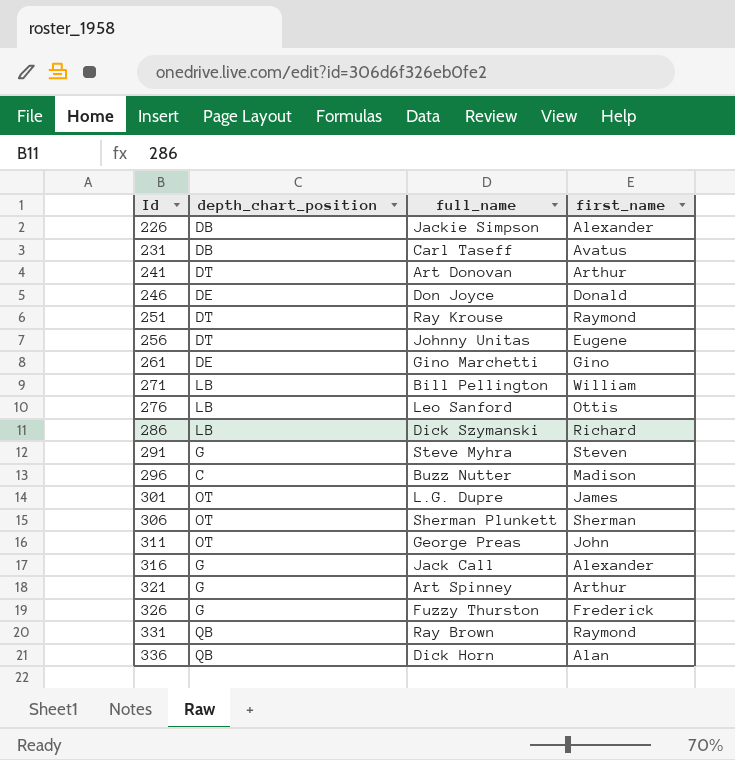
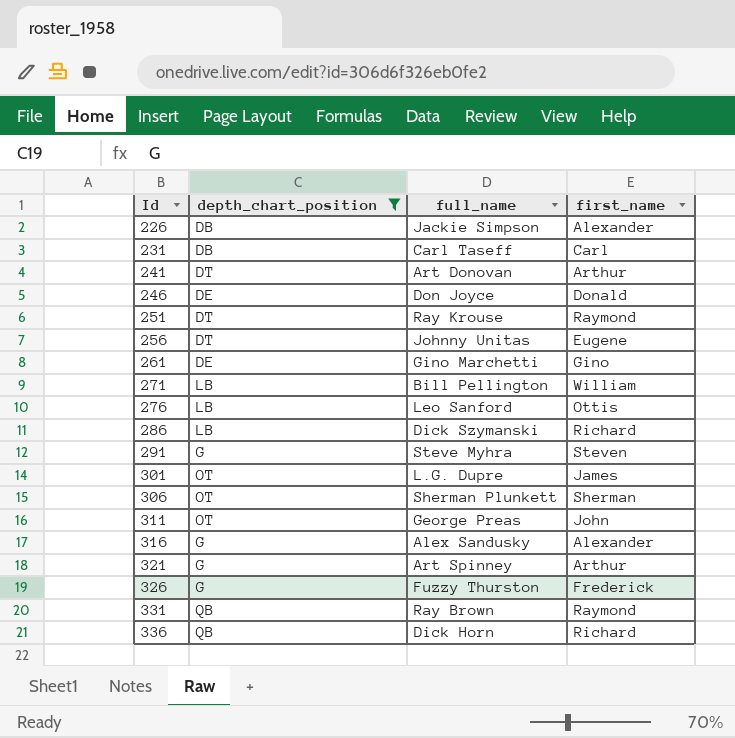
filter: none -> depth_chart_position != C
231 | first_name: Avatus -> Carl
316 | full_name: Jack Call -> Alex Sandusky
336 | first_name: Alan -> Richard

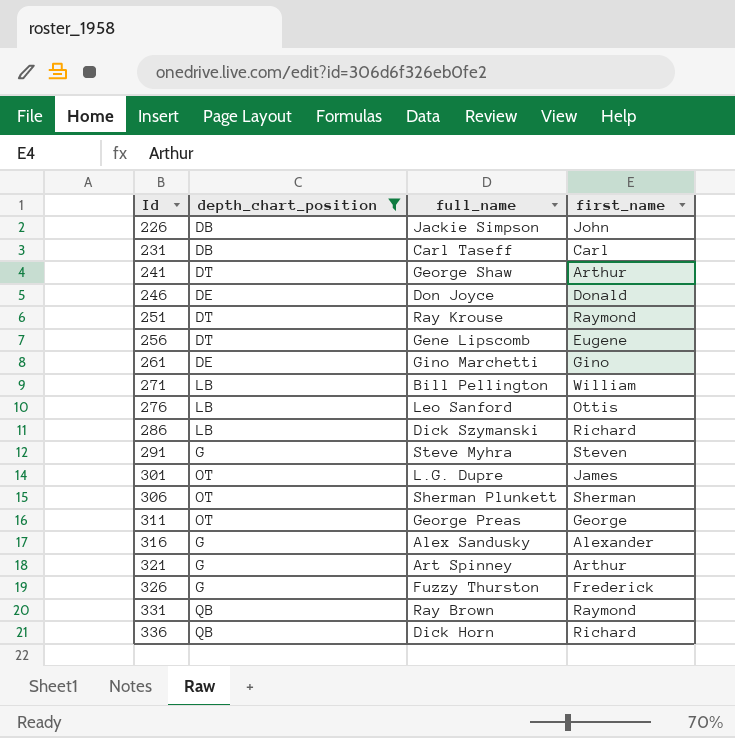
226 | first_name: Alexander -> John
241 | full_name: Art Donovan -> George Shaw
256 | full_name: Johnny Unitas -> Gene Lipscomb
311 | first_name: John -> George

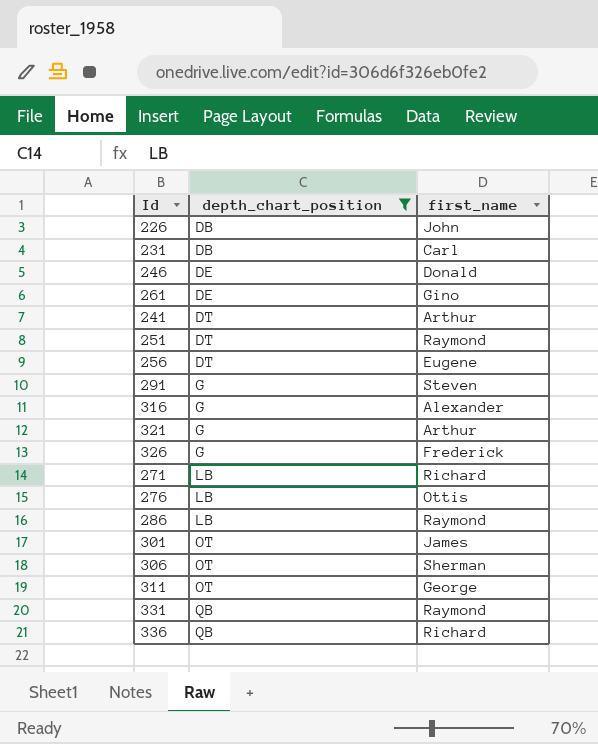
row order: Id ascending -> depth_chart_position ascending
column full_name | position: 3 -> none
271 | first_name: William -> Richard
286 | first_name: Richard -> Raymond

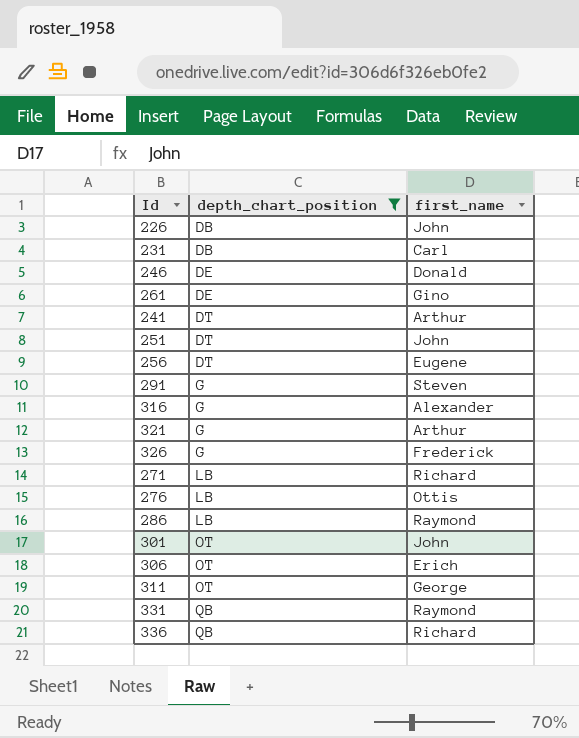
251 | first_name: Raymond -> John
301 | first_name: James -> John
306 | first_name: Sherman -> Erich

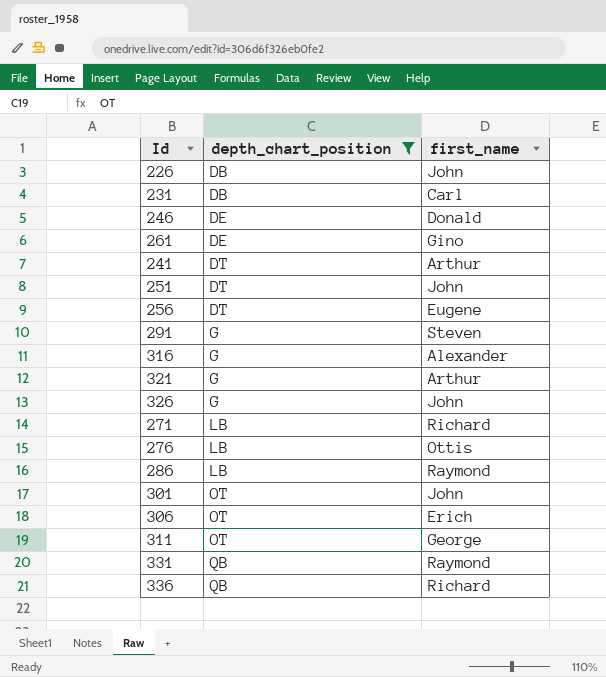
326 | first_name: Frederick -> John

